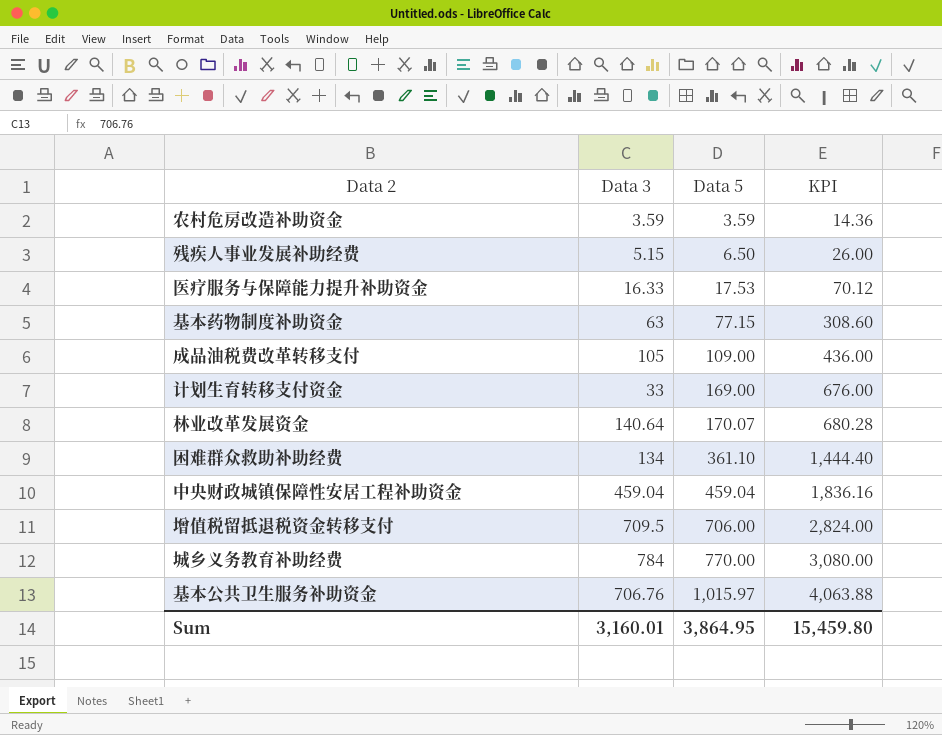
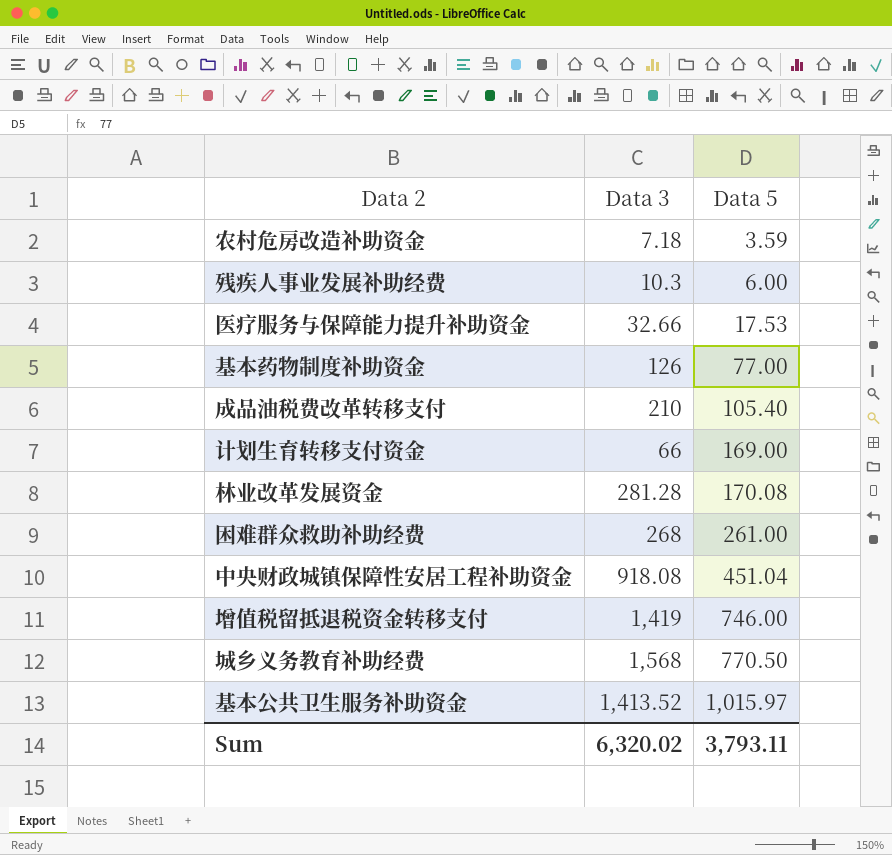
column KPI | formula: [Data 5] * 4 -> none
农村危房改造补助资金 | Data 3: 3.59 -> 7.18
残疾人事业发展补助经费 | Data 3: 5.15 -> 10.3
残疾人事业发展补助经费 | Data 5: 6.50 -> 6.00
医疗服务与保障能力提升补助资金 | Data 3: 16.33 -> 32.66
基本药物制度补助资金 | Data 3: 63 -> 126
基本药物制度补助资金 | Data 5: 77.15 -> 77.00
成品油税费改革转移支付 | Data 3: 105 -> 210
成品油税费改革转移支付 | Data 5: 109.00 -> 105.40
计划生育转移支付资金 | Data 3: 33 -> 66
林业改革发展资金 | Data 3: 140.64 -> 281.28
林业改革发展资金 | Data 5: 170.07 -> 170.08
困难群众救助补助经费 | Data 3: 134 -> 268
困难群众救助补助经费 | Data 5: 361.10 -> 261.00
中央财政城镇保障性安居工程补助资金 | Data 3: 459.04 -> 918.08
中央财政城镇保障性安居工程补助资金 | Data 5: 459.04 -> 451.04
增值税留抵退税资金转移支付 | Data 3: 709.5 -> 1,419
增值税留抵退税资金转移支付 | Data 5: 706.00 -> 746.00
城乡义务教育补助经费 | Data 3: 784 -> 1,568
城乡义务教育补助经费 | Data 5: 770.00 -> 770.50
基本公共卫生服务补助资金 | Data 3: 706.76 -> 1,413.52
Sum | Data 3: 3,160.01 -> 6,320.02
Sum | Data 5: 3,864.95 -> 3,793.11

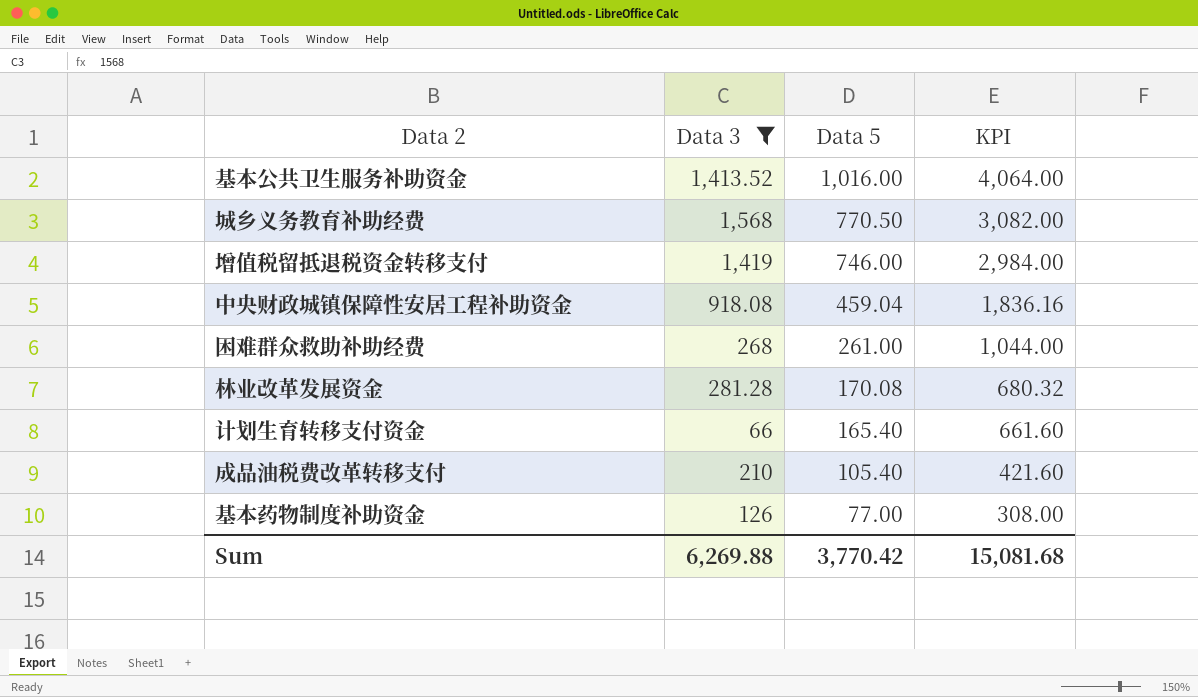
filter: none -> Data 3 >= 66
row order: Data 5 ascending -> Data 5 descending
column KPI | formula: none -> [Data 5] * 4
基本公共卫生服务补助资金 | Data 5: 1,015.97 -> 1,016.00
中央财政城镇保障性安居工程补助资金 | Data 5: 451.04 -> 459.04
计划生育转移支付资金 | Data 5: 169.00 -> 165.40
Sum | Data 3: 6,320.02 -> 6,269.88
Sum | Data 5: 3,793.11 -> 3,770.42

